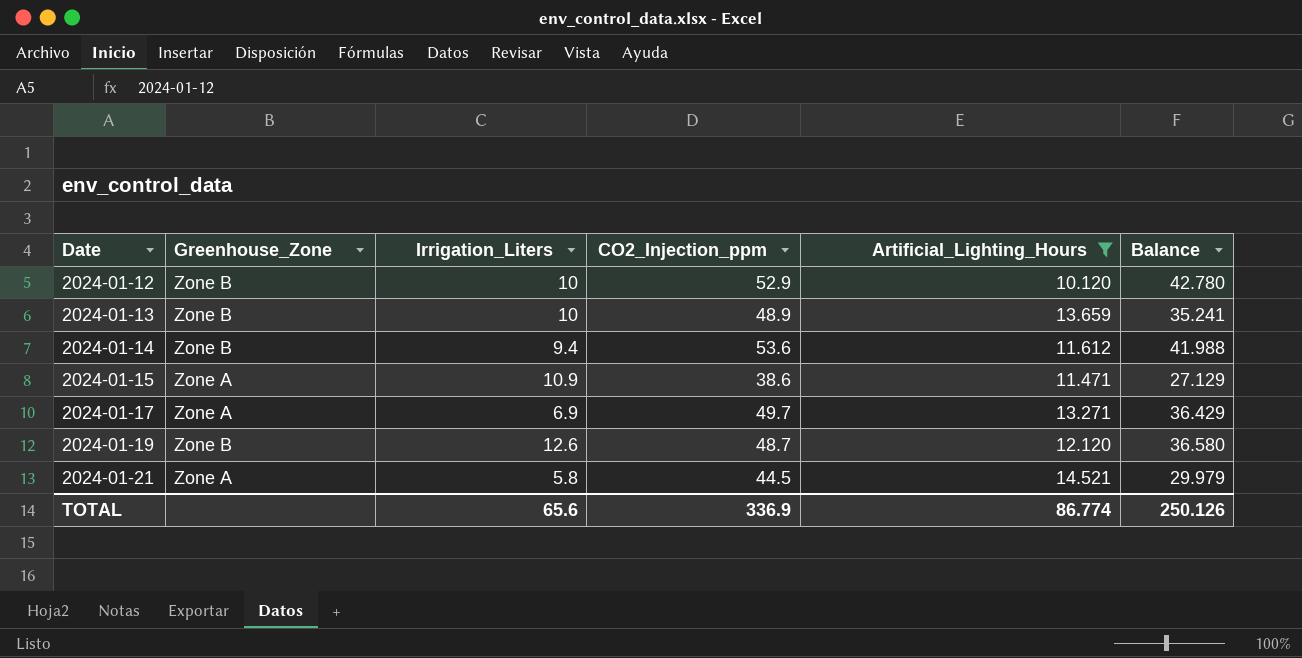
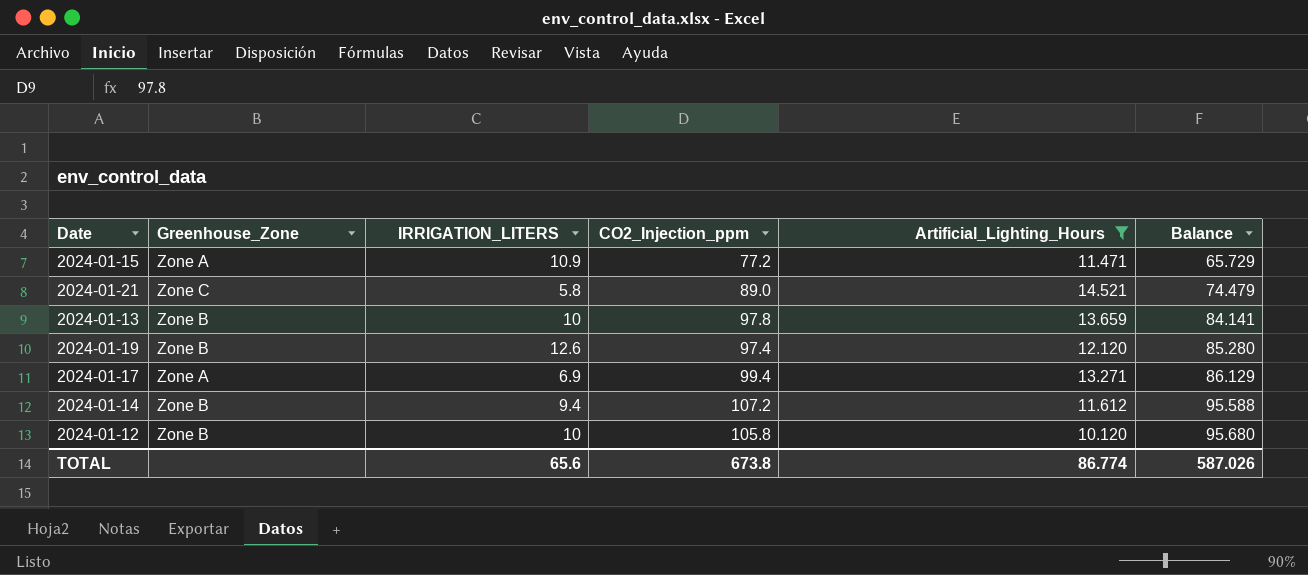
row order: Date ascending -> Balance ascending
column name: Irrigation_Liters -> IRRIGATION_LITERS
2024-01-15 | CO2_Injection_ppm: 38.6 -> 77.2
2024-01-15 | Balance: 27.129 -> 65.729
2024-01-21 | Greenhouse_Zone: Zone A -> Zone C
2024-01-21 | CO2_Injection_ppm: 44.5 -> 89.0
2024-01-21 | Balance: 29.979 -> 74.479
2024-01-13 | CO2_Injection_ppm: 48.9 -> 97.8
2024-01-13 | Balance: 35.241 -> 84.141
2024-01-19 | CO2_Injection_ppm: 48.7 -> 97.4
2024-01-19 | Balance: 36.580 -> 85.280
2024-01-17 | CO2_Injection_ppm: 49.7 -> 99.4
2024-01-17 | Balance: 36.429 -> 86.129
2024-01-14 | CO2_Injection_ppm: 53.6 -> 107.2
2024-01-14 | Balance: 41.988 -> 95.588
2024-01-12 | CO2_Injection_ppm: 52.9 -> 105.8
2024-01-12 | Balance: 42.780 -> 95.680
TOTAL | CO2_Injection_ppm: 336.9 -> 673.8
TOTAL | Balance: 250.126 -> 587.026

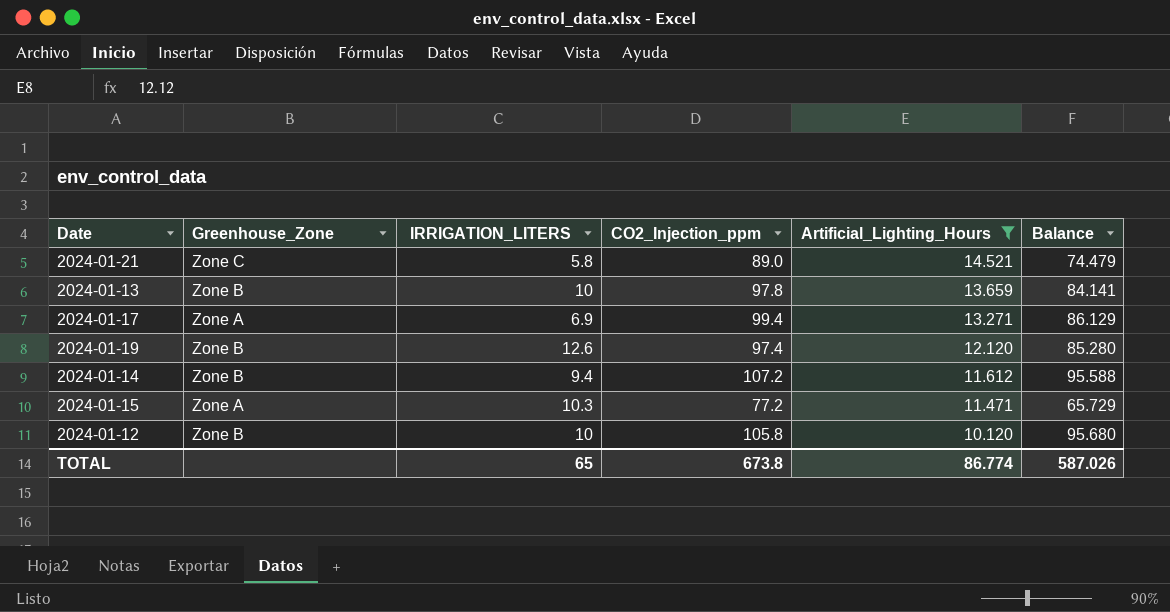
row order: Balance ascending -> Artificial_Lighting_Hours descending
2024-01-15 | IRRIGATION_LITERS: 10.9 -> 10.3
TOTAL | IRRIGATION_LITERS: 65.6 -> 65

